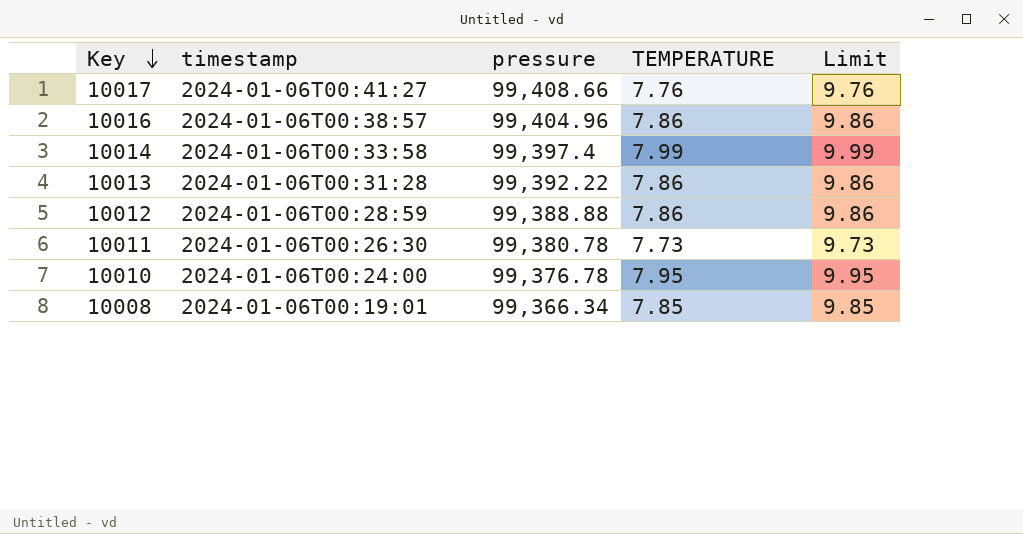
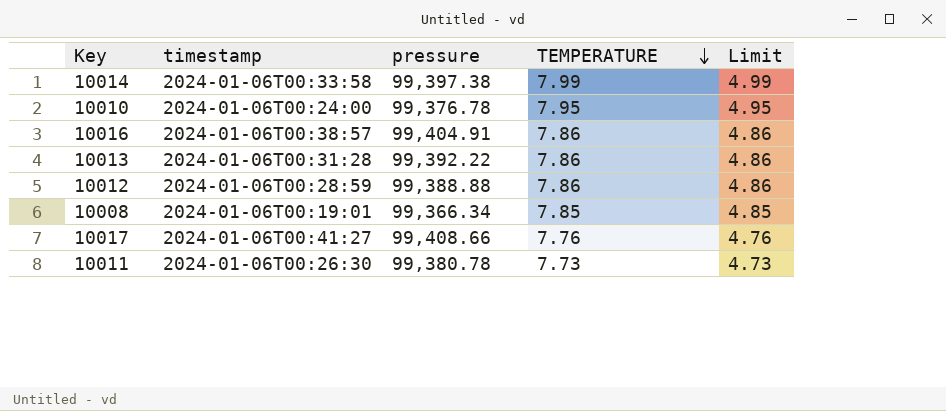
row order: Key descending -> TEMPERATURE descending
column Limit | formula: [TEMPERATURE] + 2 -> [TEMPERATURE] - 3
10014 | pressure: 99,397.4 -> 99,397.38
10016 | pressure: 99,404.96 -> 99,404.91

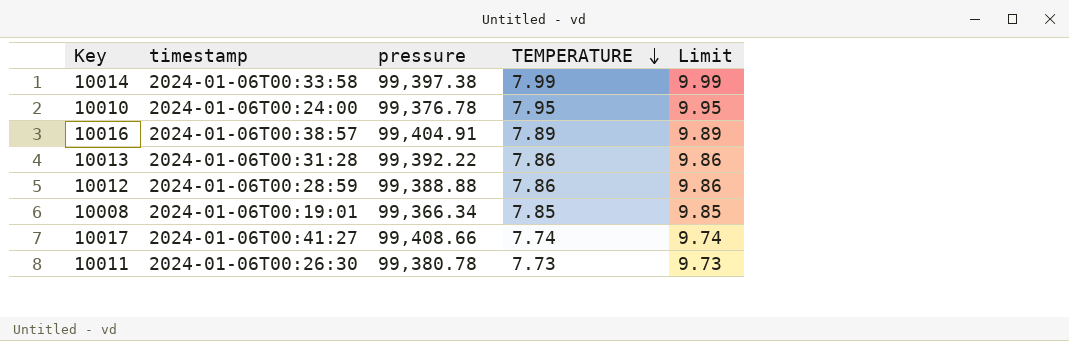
column Limit | formula: [TEMPERATURE] - 3 -> [TEMPERATURE] + 2
10016 | TEMPERATURE: 7.86 -> 7.89
10017 | TEMPERATURE: 7.76 -> 7.74

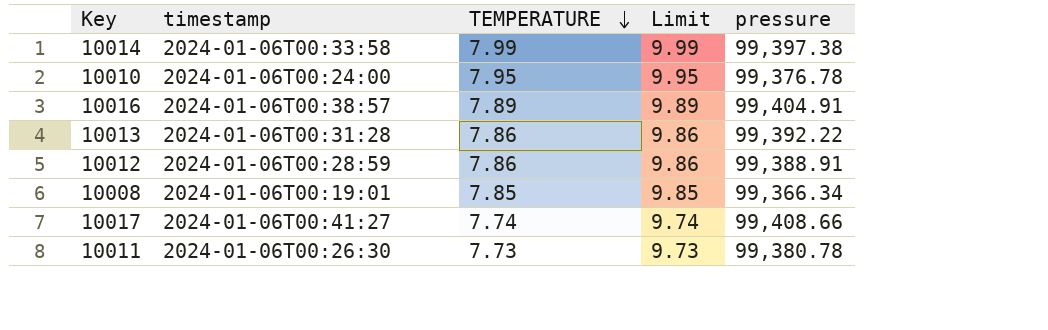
column pressure | position: 3 -> 5
10012 | pressure: 99,388.88 -> 99,388.91

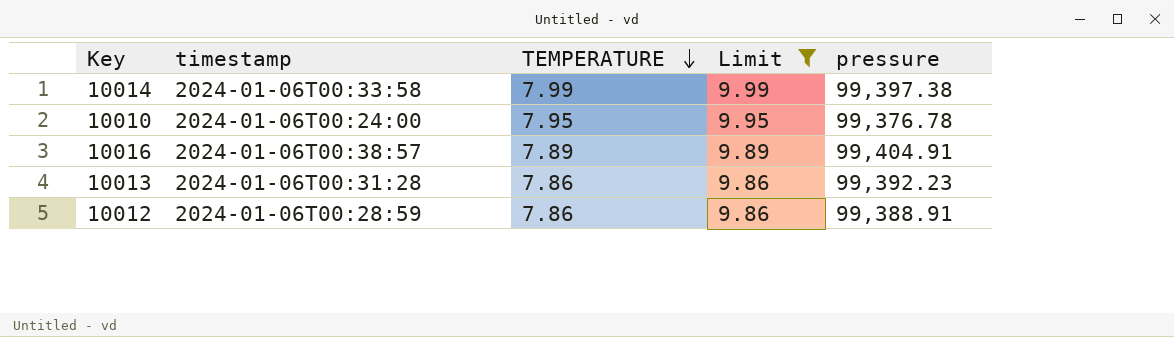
filter: none -> Limit >= 9.86
10013 | pressure: 99,392.22 -> 99,392.23

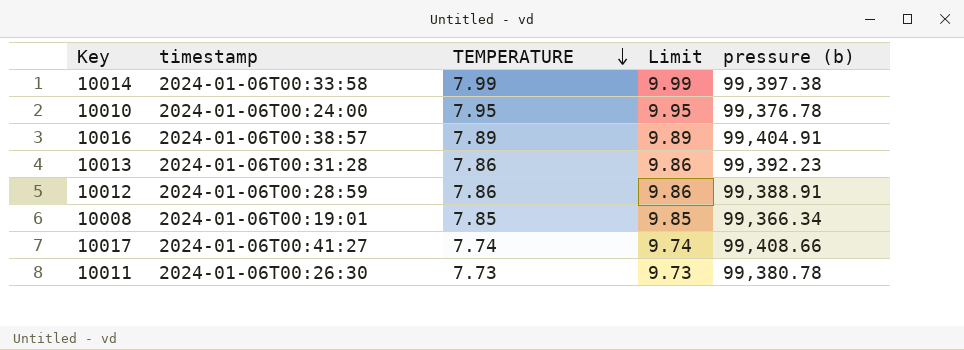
filter: Limit >= 9.86 -> none
column name: pressure -> pressure (b)

